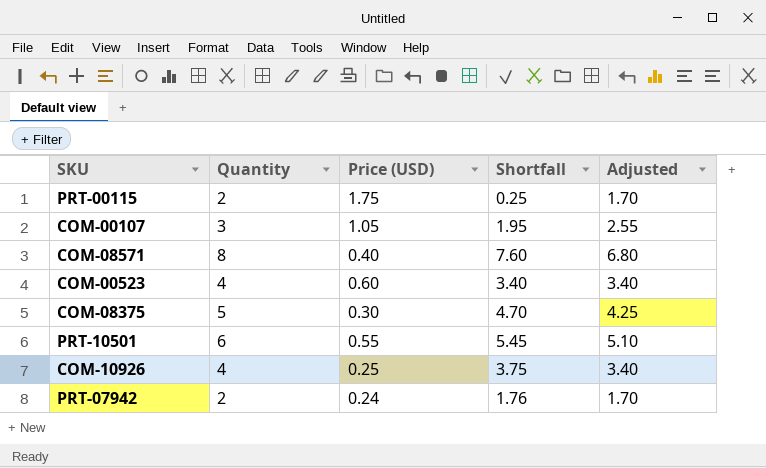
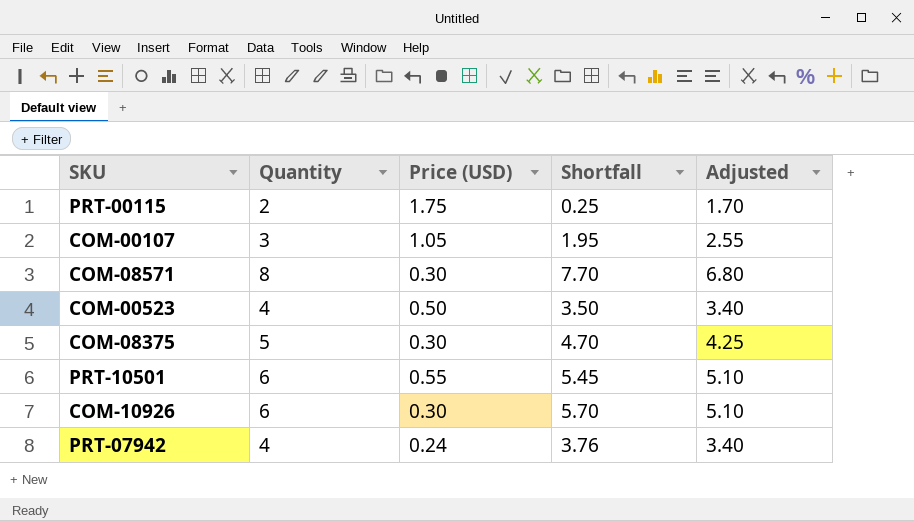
COM-08571 | Price (USD): 0.40 -> 0.30
COM-08571 | Shortfall: 7.60 -> 7.70
COM-00523 | Price (USD): 0.60 -> 0.50
COM-00523 | Shortfall: 3.40 -> 3.50
COM-10926 | Quantity: 4 -> 6
COM-10926 | Price (USD): 0.25 -> 0.30
COM-10926 | Shortfall: 3.75 -> 5.70
COM-10926 | Adjusted: 3.40 -> 5.10
PRT-07942 | Quantity: 2 -> 4
PRT-07942 | Shortfall: 1.76 -> 3.76
PRT-07942 | Adjusted: 1.70 -> 3.40

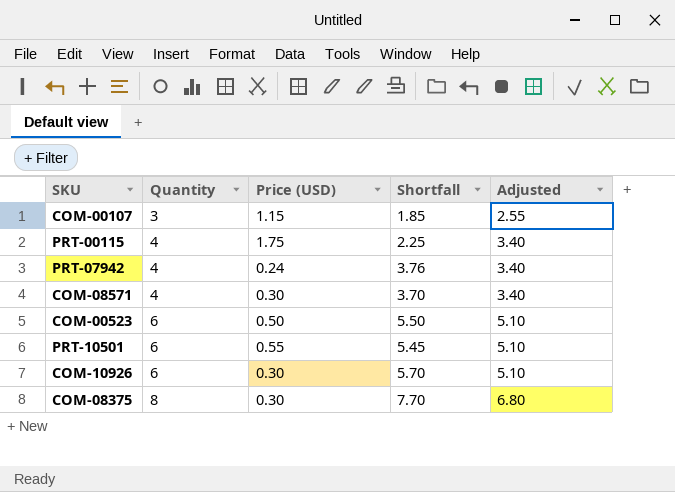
row order: none -> Quantity ascending
COM-00107 | Price (USD): 1.05 -> 1.15
COM-00107 | Shortfall: 1.95 -> 1.85
PRT-00115 | Quantity: 2 -> 4
PRT-00115 | Shortfall: 0.25 -> 2.25
PRT-00115 | Adjusted: 1.70 -> 3.40
COM-08571 | Quantity: 8 -> 4
COM-08571 | Shortfall: 7.70 -> 3.70
COM-08571 | Adjusted: 6.80 -> 3.40
COM-00523 | Quantity: 4 -> 6
COM-00523 | Shortfall: 3.50 -> 5.50
COM-00523 | Adjusted: 3.40 -> 5.10
COM-08375 | Quantity: 5 -> 8
COM-08375 | Shortfall: 4.70 -> 7.70
COM-08375 | Adjusted: 4.25 -> 6.80

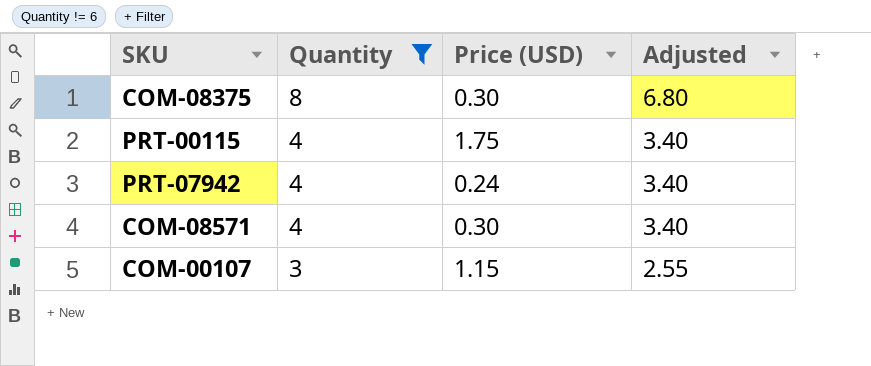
filter: none -> Quantity != 6
row order: Quantity ascending -> Quantity descending
column Shortfall | formula: [Quantity] - [Price (USD)] -> none

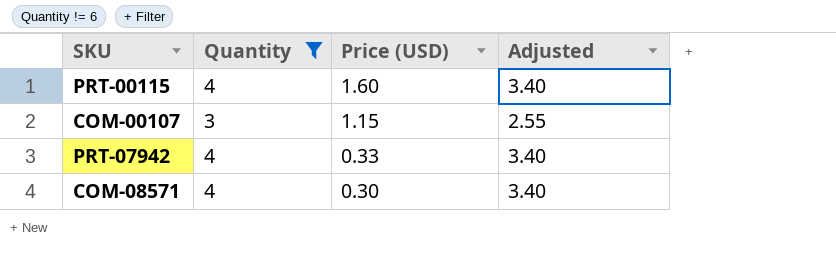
row order: Quantity descending -> Price (USD) descending
row COM-08375: 8 | 0.30 | 6.80 -> none
PRT-00115 | Price (USD): 1.75 -> 1.60
PRT-07942 | Price (USD): 0.24 -> 0.33

